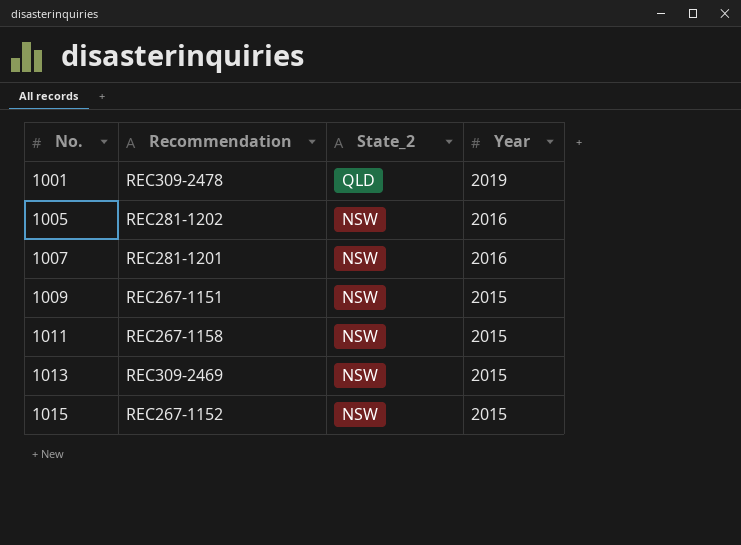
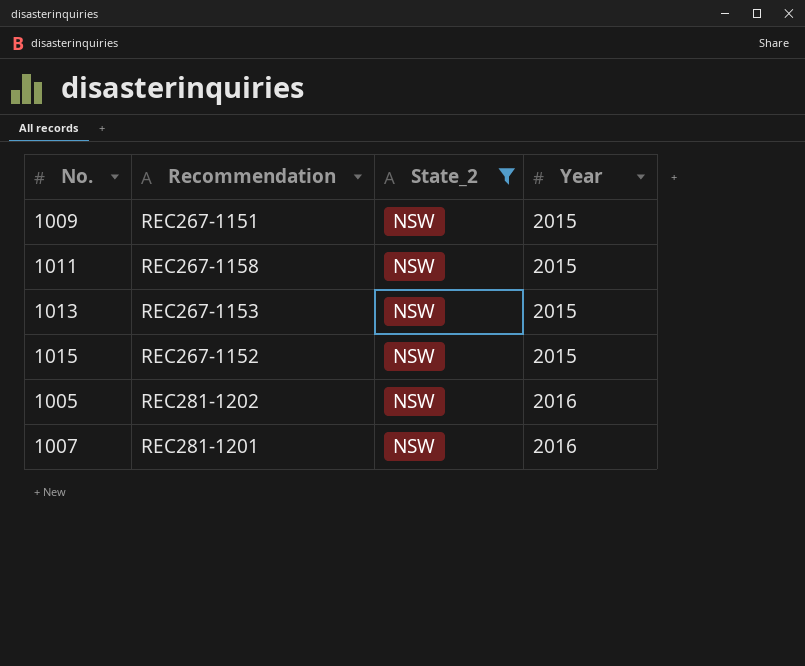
filter: none -> State_2 = NSW
row order: No. ascending -> Year ascending
1013 | Recommendation: REC309-2469 -> REC267-1153

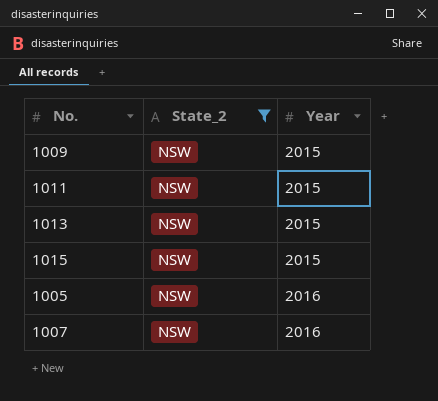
column Recommendation | position: 2 -> none

